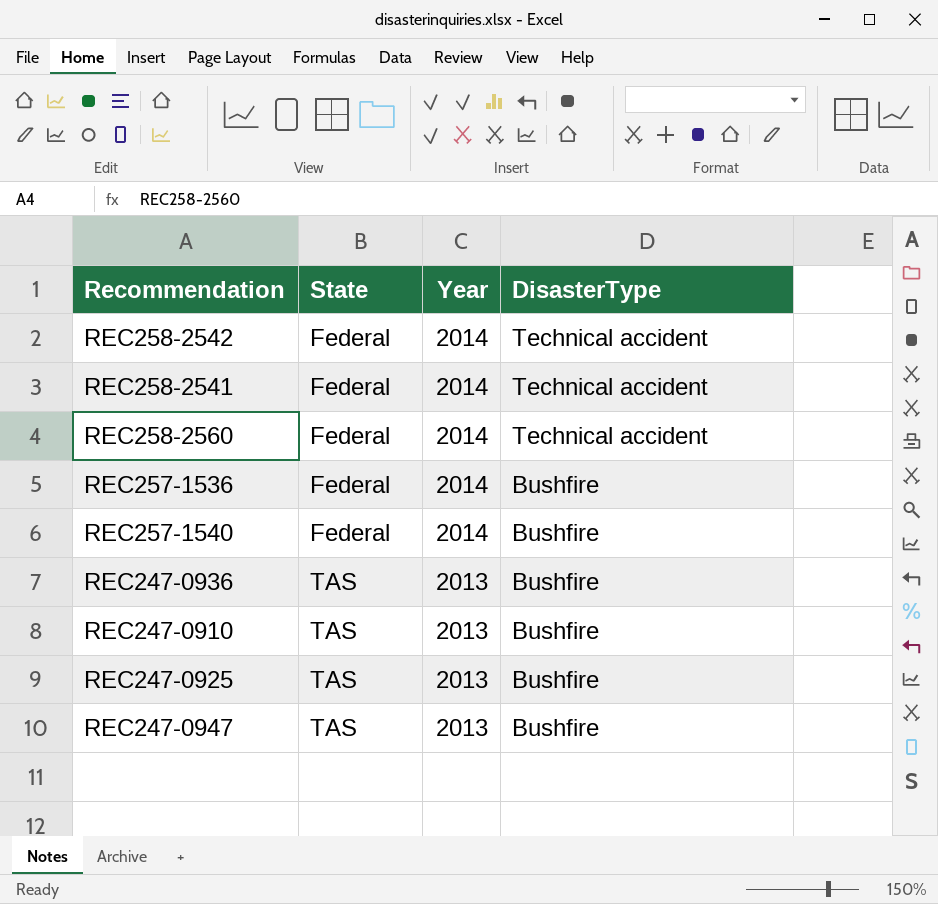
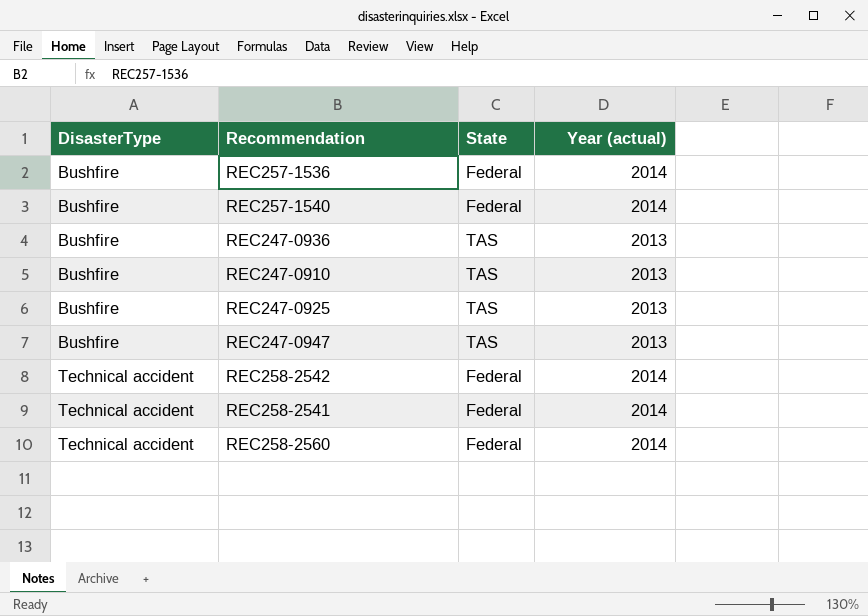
row order: State ascending -> DisasterType ascending
column DisasterType | position: 4 -> 1
column name: Year -> Year (actual)

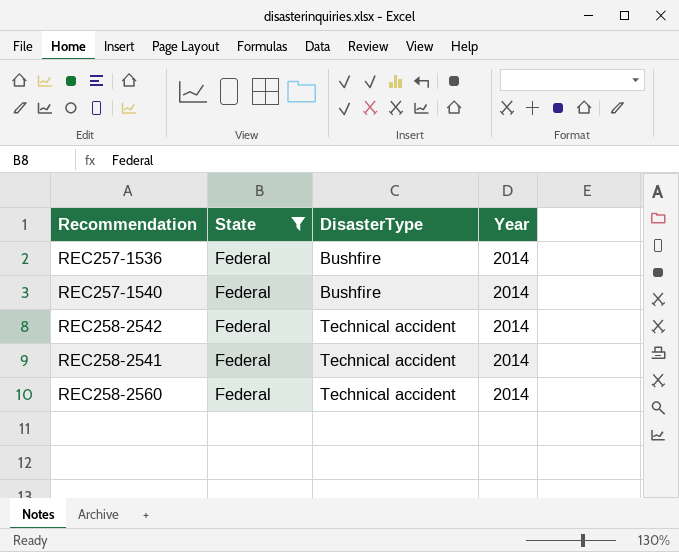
filter: none -> State = Federal
column DisasterType | position: 1 -> 3
column name: Year (actual) -> Year

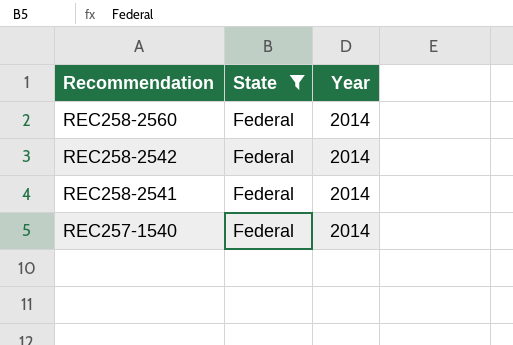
row order: DisasterType ascending -> Recommendation descending
column DisasterType | position: 3 -> none
row REC257-1536: Federal | Bushfire | 2014 -> none

